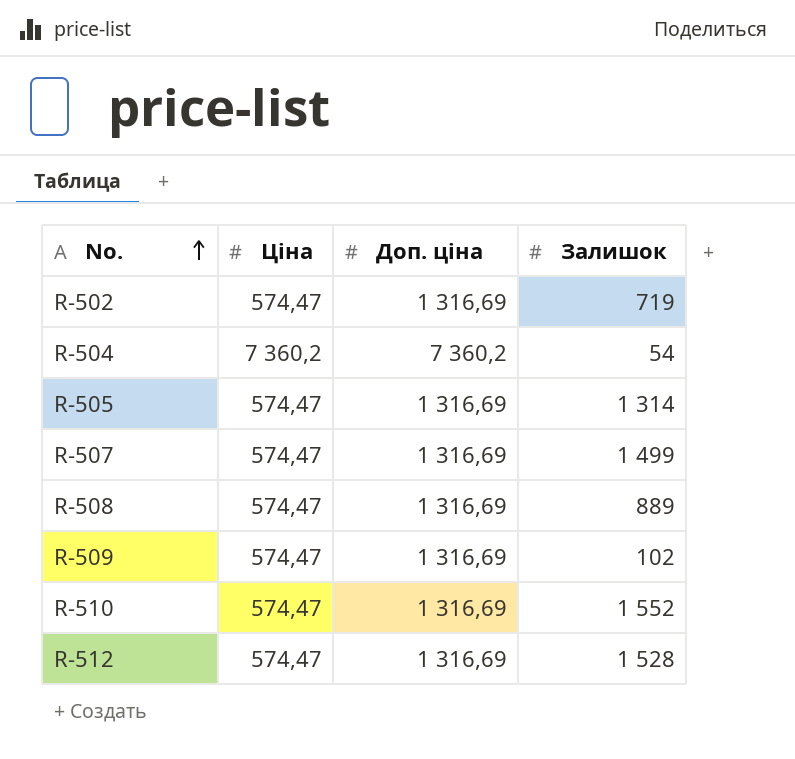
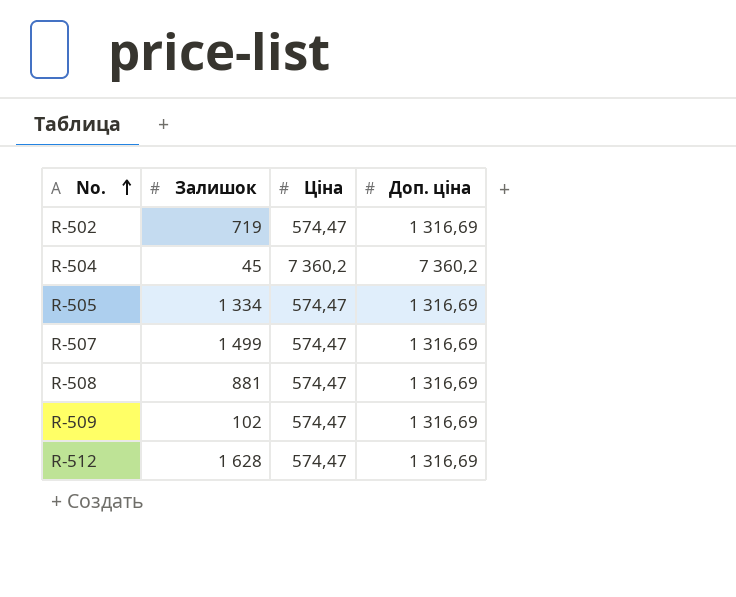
column Залишок | position: 4 -> 2
row R-510: 574,47 | 1 316,69 | 1 552 -> none
R-504 | Залишок: 54 -> 45
R-505 | Залишок: 1 314 -> 1 334
R-508 | Залишок: 889 -> 881
R-512 | Залишок: 1 528 -> 1 628

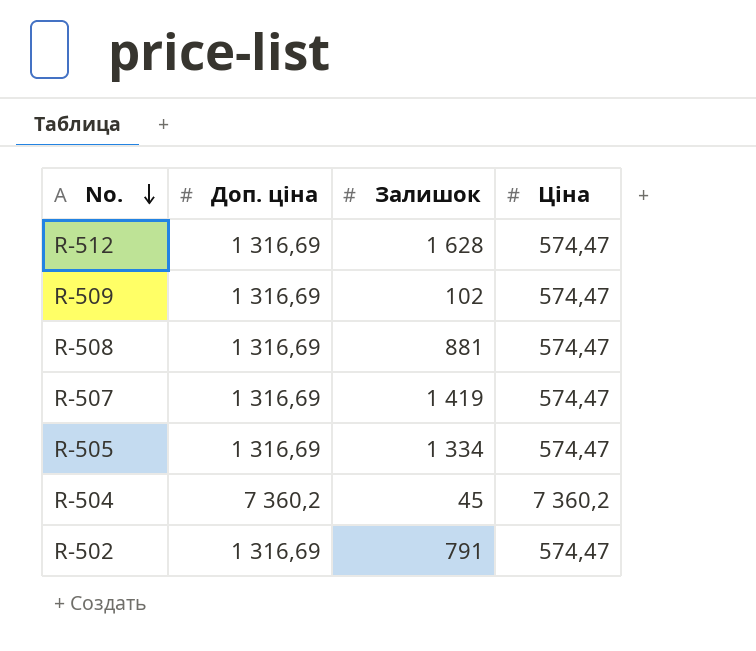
row order: No. ascending -> No. descending
column Доп. ціна | position: 4 -> 2
R-507 | Залишок: 1 499 -> 1 419
R-502 | Залишок: 719 -> 791

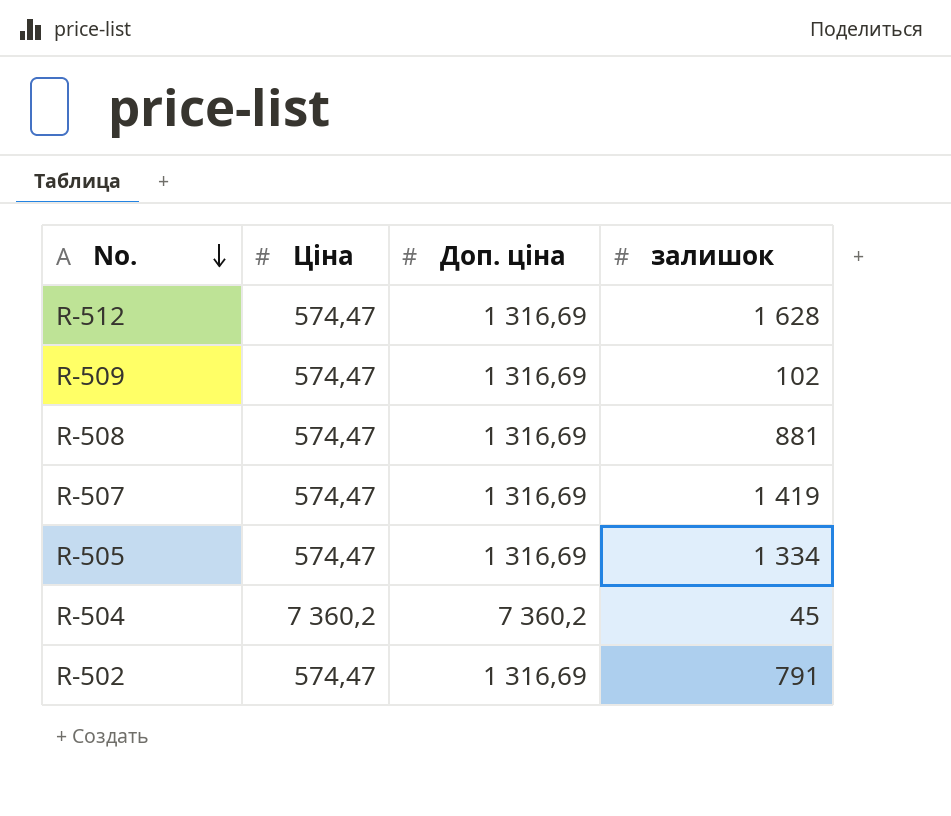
column Ціна | position: 4 -> 2
column name: Залишок -> залишок

